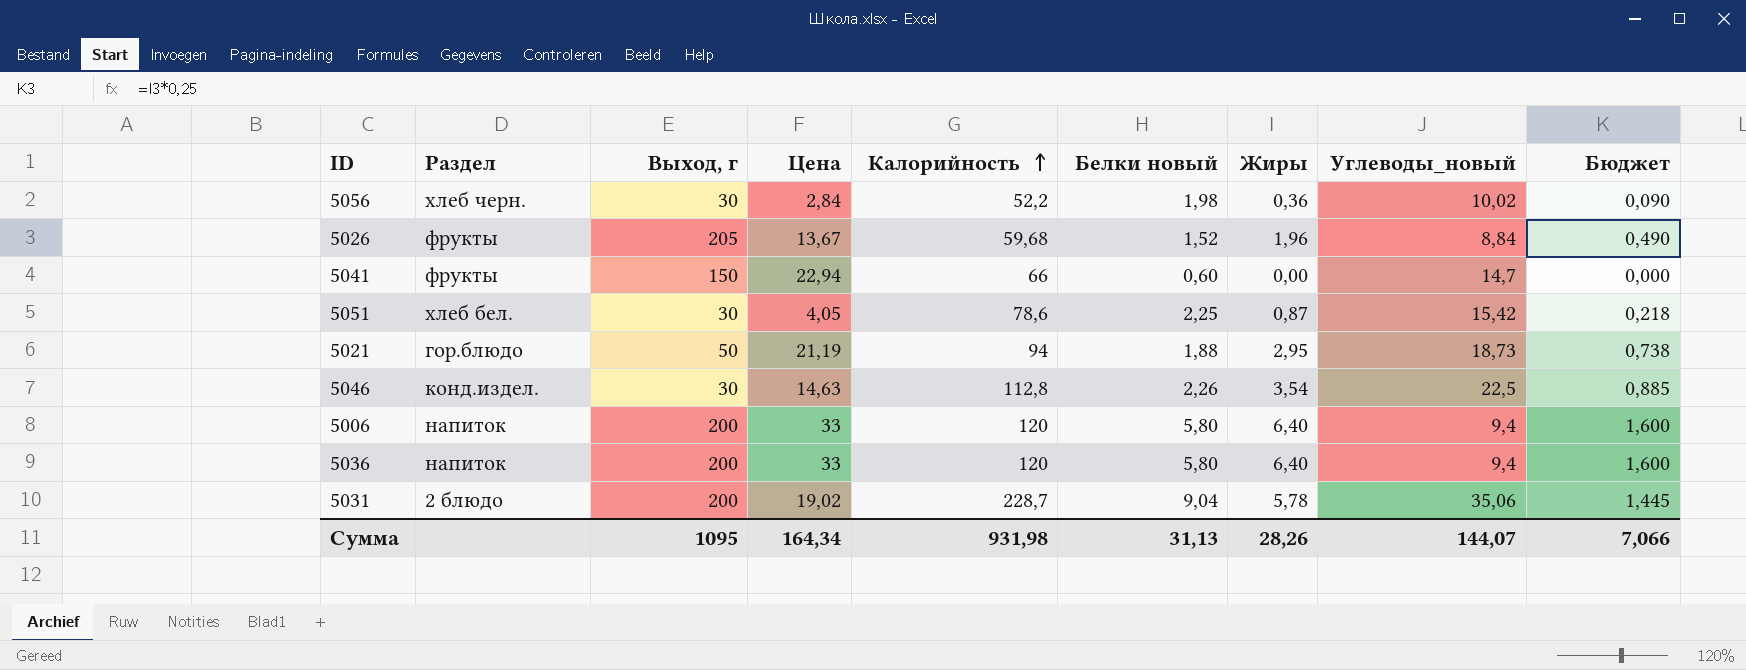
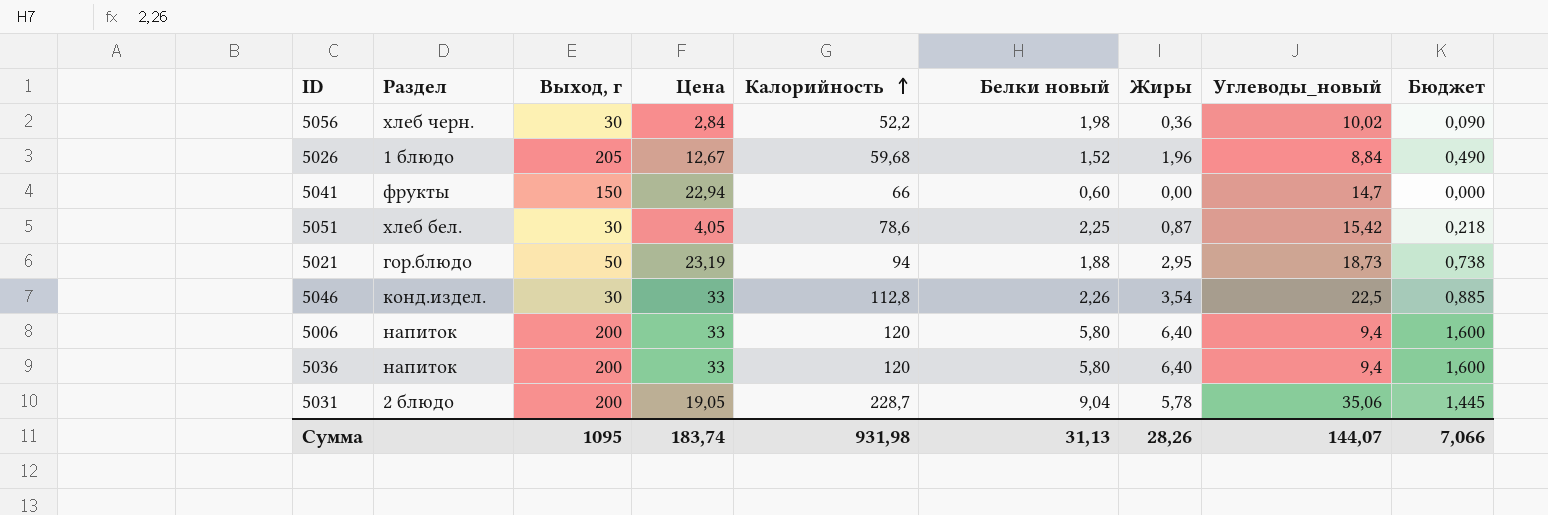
5026 | Раздел: фрукты -> 1 блюдо
5026 | Цена: 13,67 -> 12,67
5021 | Цена: 21,19 -> 23,19
5046 | Цена: 14,63 -> 33
5031 | Цена: 19,02 -> 19,05
Сумма | Цена: 164,34 -> 183,74

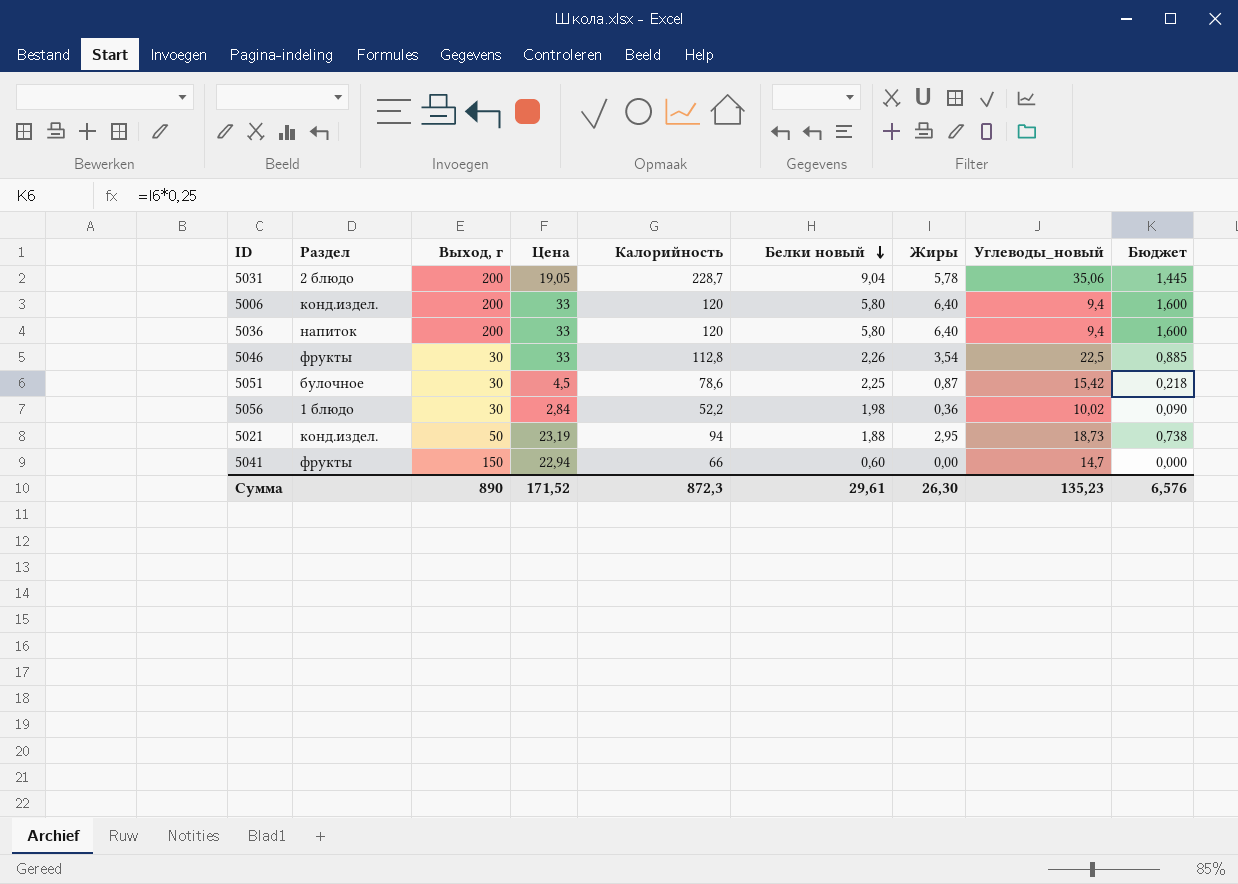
row order: Калорийность ascending -> Белки новый descending
row 5026: 1 блюдо | 205 | 12,67 | 59,68 | 1,52 | 1,96 | 8,84 | 0,490 -> none
5006 | Раздел: напиток -> конд.издел.
5046 | Раздел: конд.издел. -> фрукты
5051 | Раздел: хлеб бел. -> булочное
5051 | Цена: 4,05 -> 4,5
5056 | Раздел: хлеб черн. -> 1 блюдо
5021 | Раздел: гор.блюдо -> конд.издел.
Сумма | Выход, г: 1095 -> 890
Сумма | Цена: 183,74 -> 171,52
Сумма | Калорийность: 931,98 -> 872,3
Сумма | Белки новый: 31,13 -> 29,61
Сумма | Жиры: 28,26 -> 26,30
Сумма | Углеводы_новый: 144,07 -> 135,23
Сумма | Бюджет: 7,066 -> 6,576

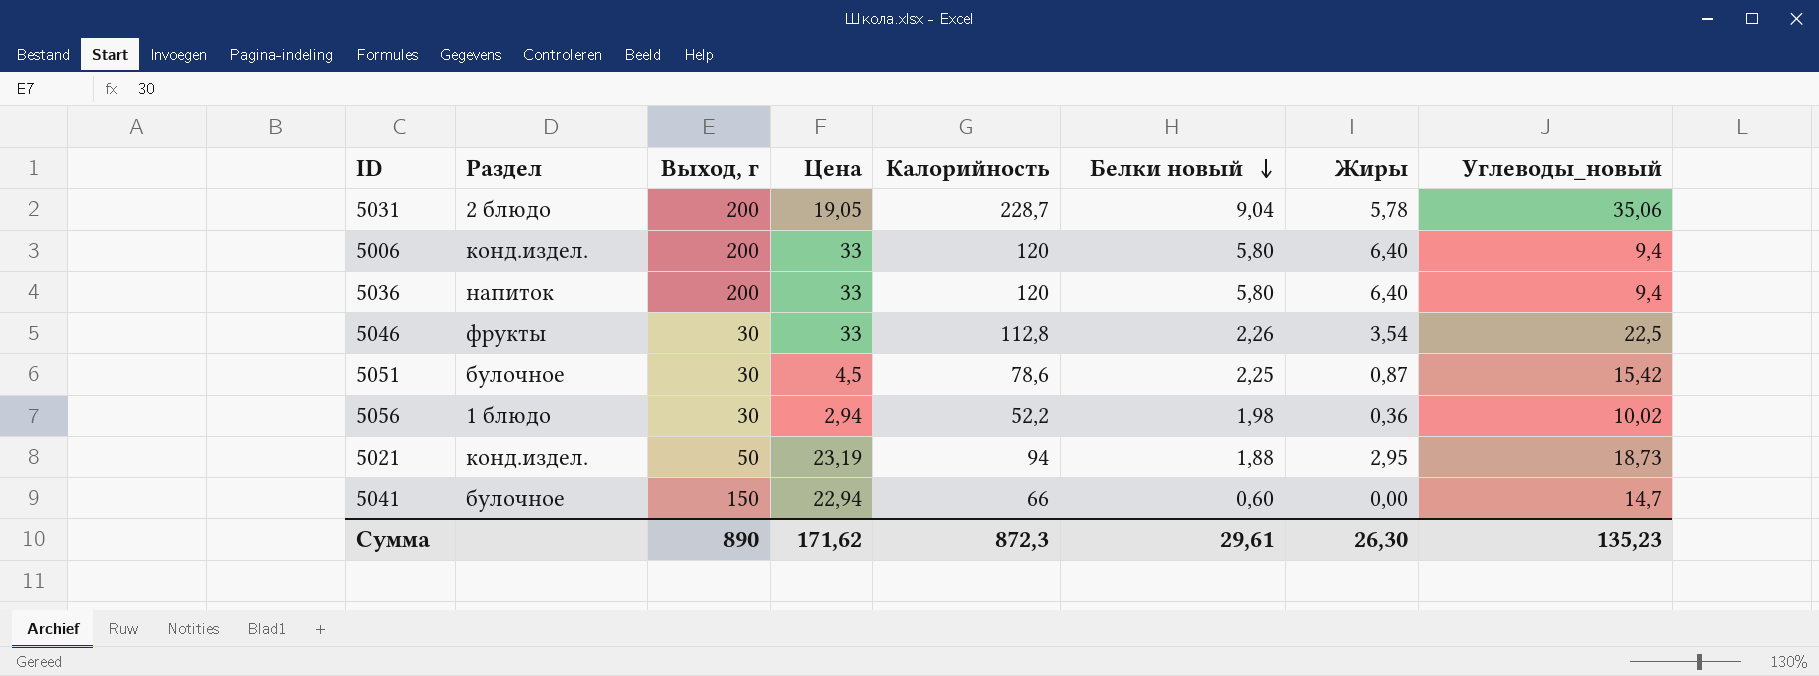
column Бюджет | formula: [Жиры] * 0,25 -> none
5056 | Цена: 2,84 -> 2,94
5041 | Раздел: фрукты -> булочное
Сумма | Цена: 171,52 -> 171,62

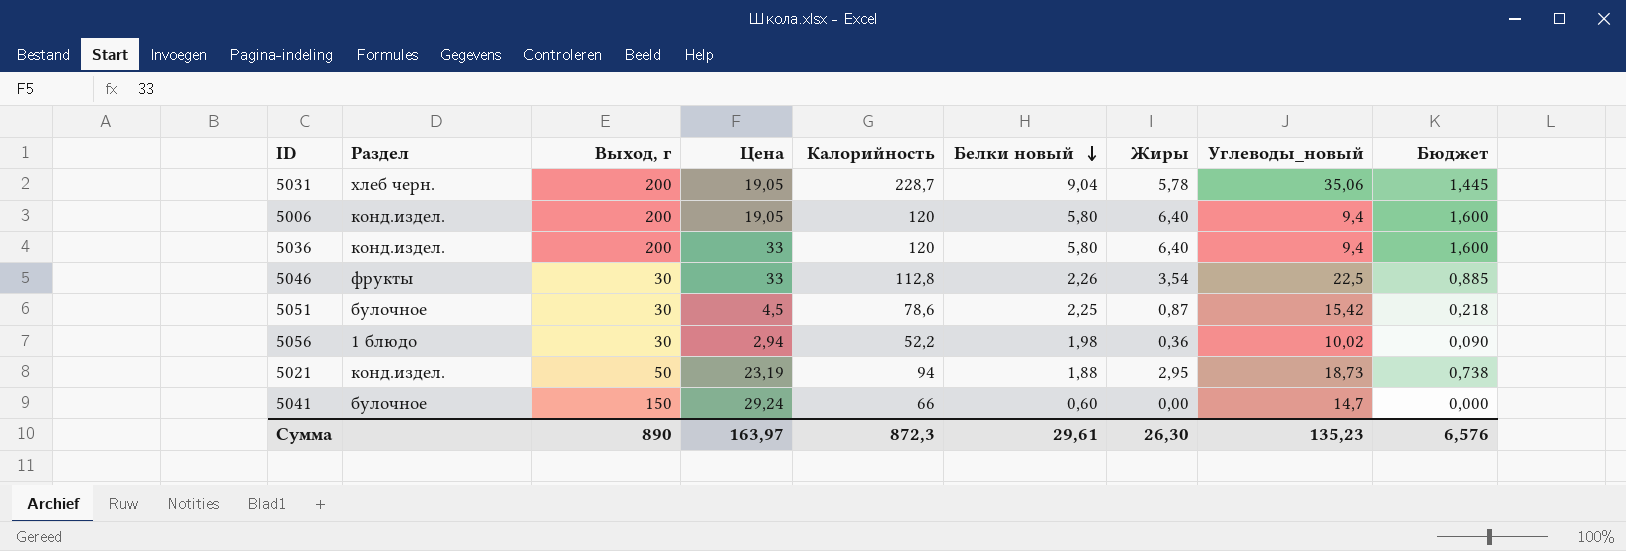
column Бюджет | formula: none -> [Жиры] * 0,25
5031 | Раздел: 2 блюдо -> хлеб черн.
5006 | Цена: 33 -> 19,05
5036 | Раздел: напиток -> конд.издел.
5041 | Цена: 22,94 -> 29,24
Сумма | Цена: 171,62 -> 163,97

